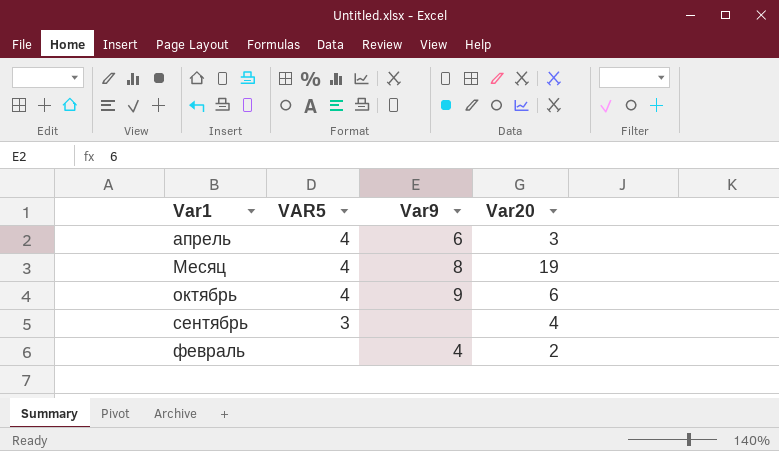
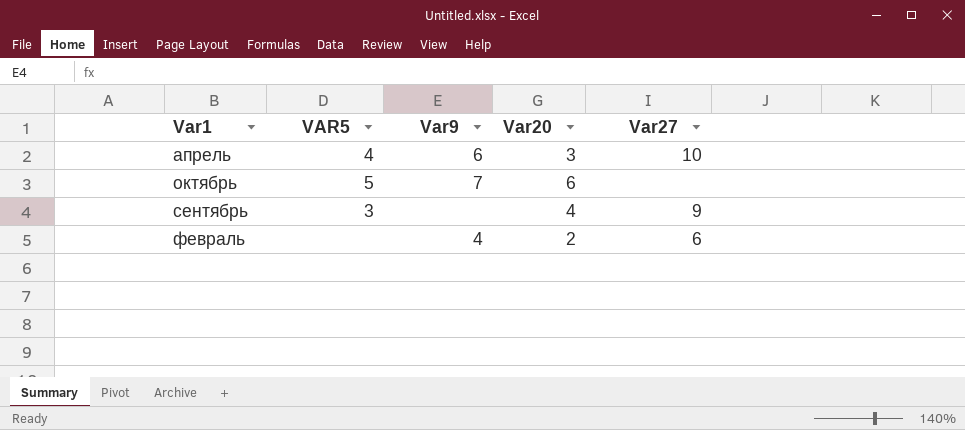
column Var27 | position: none -> 5
row Месяц: 4 | 8 | 19 -> none
октябрь | VAR5: 4 -> 5
октябрь | Var9: 9 -> 7

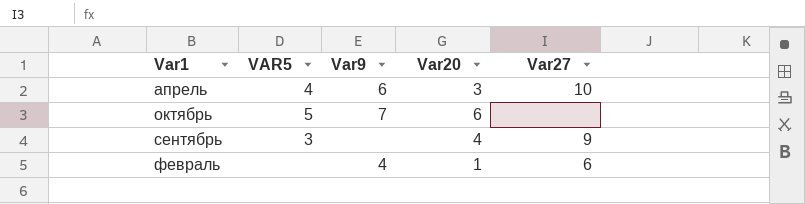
февраль | Var20: 2 -> 1

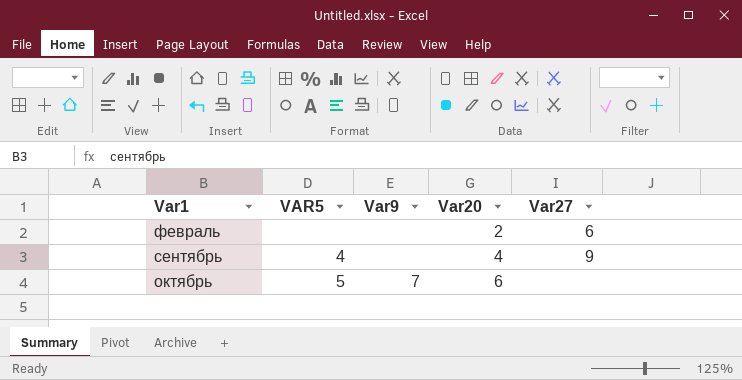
row order: Var1 ascending -> Var1 descending
row апрель: 4 | 6 | 3 | 10 -> none
февраль | Var9: 4 -> none
февраль | Var20: 1 -> 2
сентябрь | VAR5: 3 -> 4

